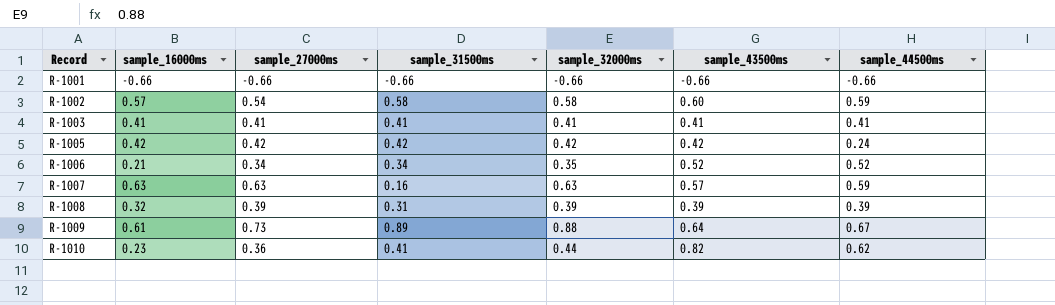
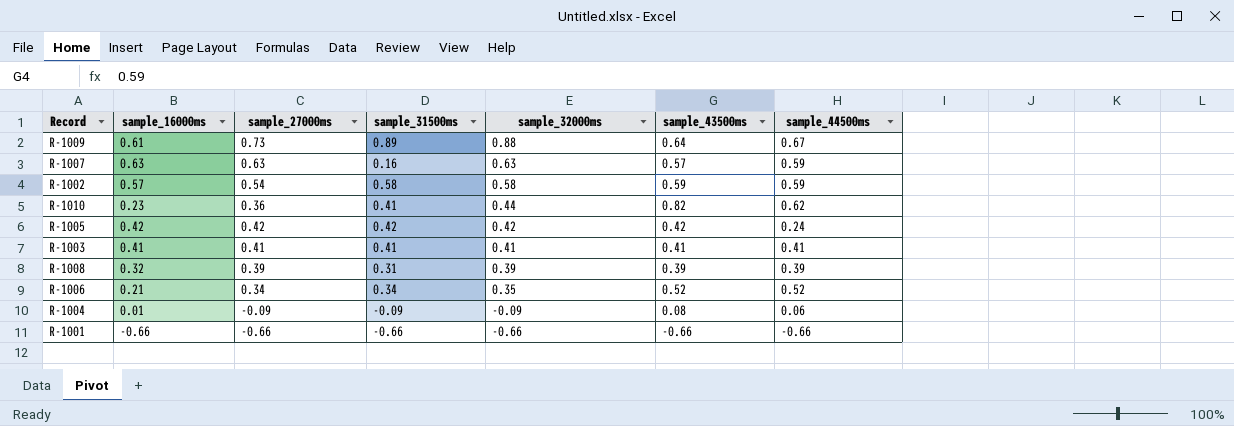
row order: Record ascending -> sample_32000ms descending
R-1002 | sample_43500ms: 0.60 -> 0.59
row R-1004: none -> 0.01 | -0.09 | -0.09 | -0.09 | 0.08 | 0.06

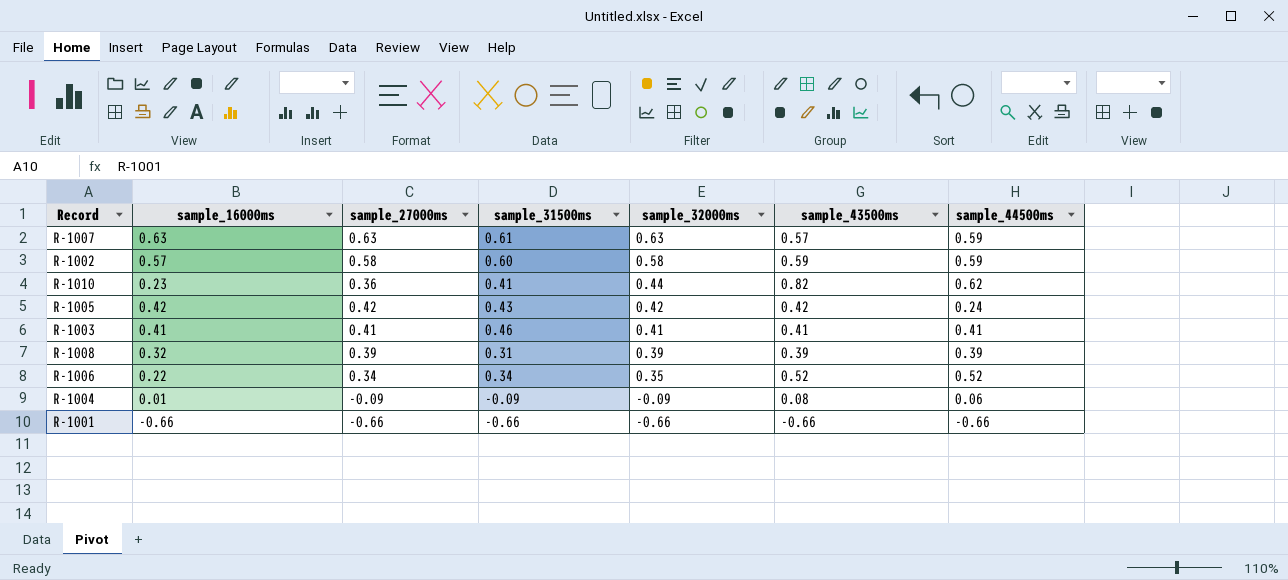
row R-1009: 0.61 | 0.73 | 0.89 | 0.88 | 0.64 | 0.67 -> none
R-1007 | sample_31500ms: 0.16 -> 0.61
R-1002 | sample_27000ms: 0.54 -> 0.58
R-1002 | sample_31500ms: 0.58 -> 0.60
R-1005 | sample_31500ms: 0.42 -> 0.43
R-1003 | sample_31500ms: 0.41 -> 0.46
R-1006 | sample_16000ms: 0.21 -> 0.22

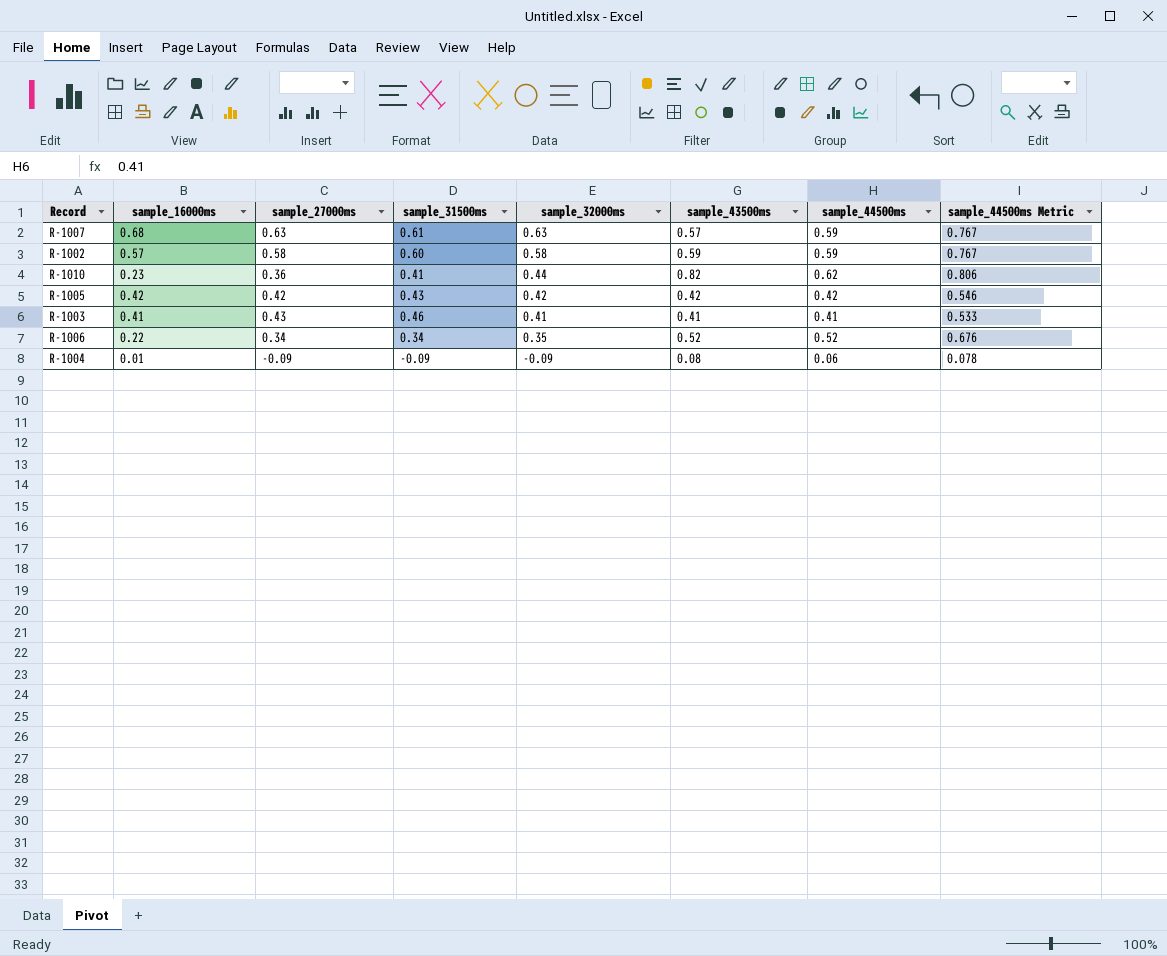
column sample_44500ms Metric | formula: none -> [sample_44500ms] * 1.3
row R-1008: 0.32 | 0.39 | 0.31 | 0.39 | 0.39 | 0.39 -> none
row R-1001: -0.66 | -0.66 | -0.66 | -0.66 | -0.66 | -0.66 -> none
R-1007 | sample_16000ms: 0.63 -> 0.68
R-1005 | sample_44500ms: 0.24 -> 0.42
R-1003 | sample_27000ms: 0.41 -> 0.43

